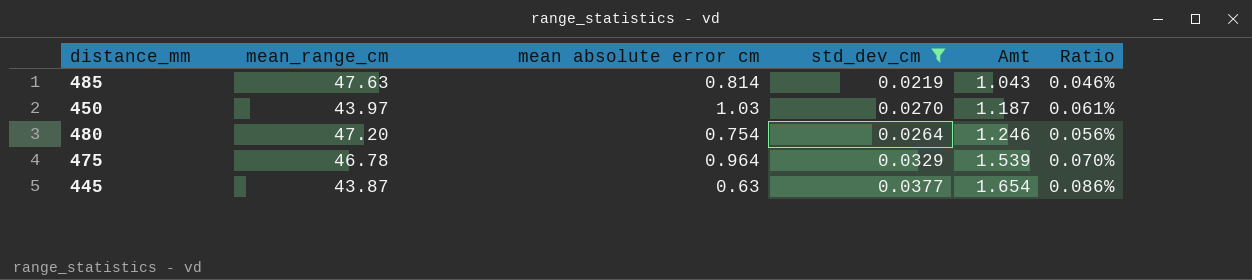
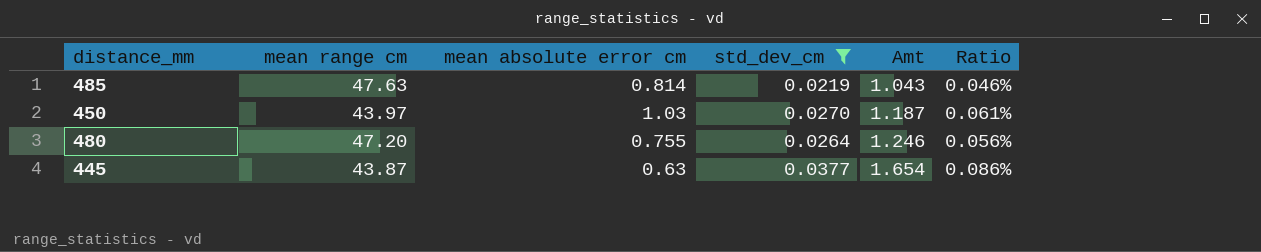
column name: mean_range_cm -> mean range cm
row 475: 46.78 | 0.964 | 0.0329 | 1.539 | 0.070% -> none
480 | mean absolute error cm: 0.754 -> 0.755

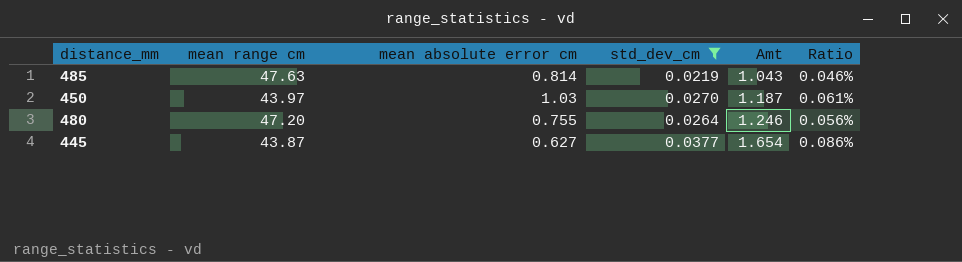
445 | mean absolute error cm: 0.63 -> 0.627

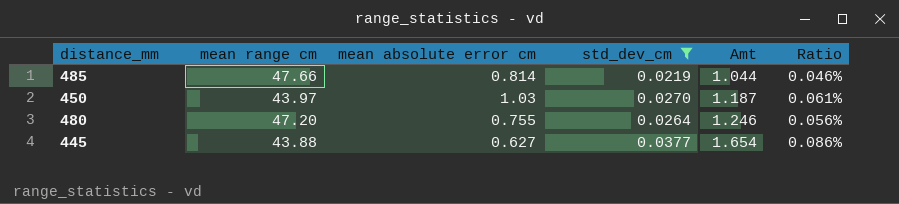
485 | mean range cm: 47.63 -> 47.66
485 | Amt: 1.043 -> 1.044
445 | mean range cm: 43.87 -> 43.88

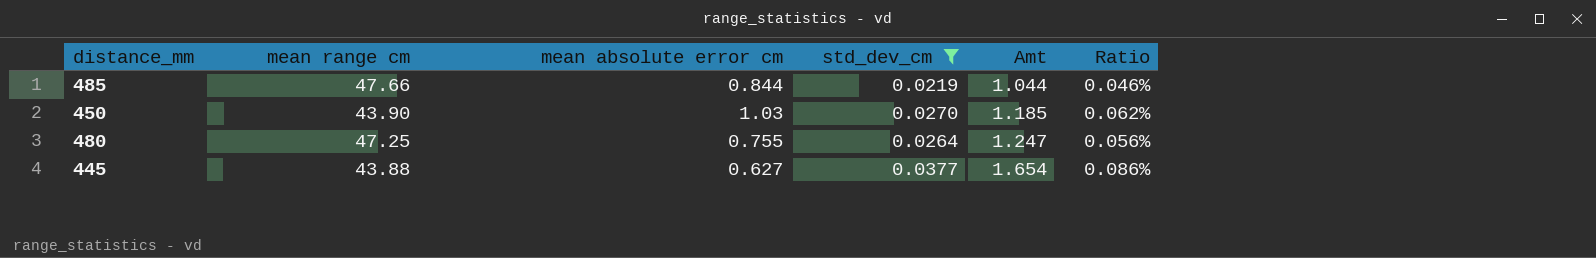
485 | mean absolute error cm: 0.814 -> 0.844
450 | mean range cm: 43.97 -> 43.90
450 | Amt: 1.187 -> 1.185
450 | Ratio: 0.061% -> 0.062%
480 | mean range cm: 47.20 -> 47.25
480 | Amt: 1.246 -> 1.247

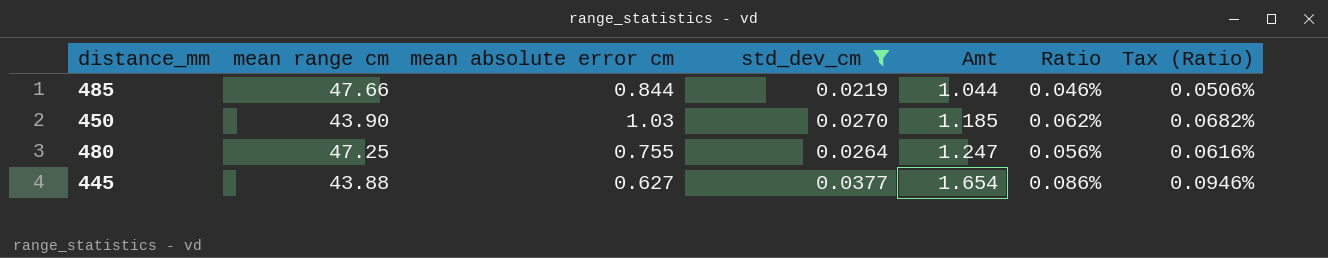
column Tax (Ratio) | formula: none -> [Ratio] * 1.1

